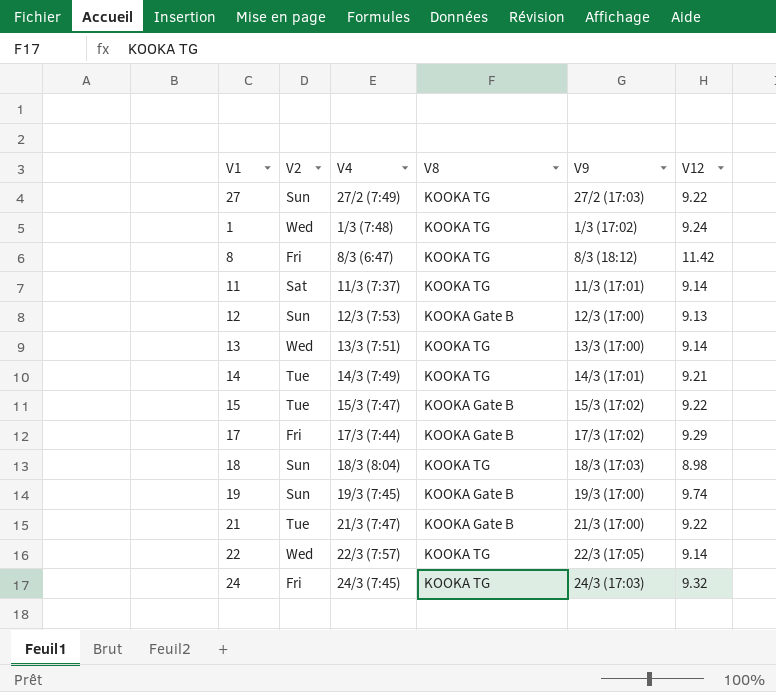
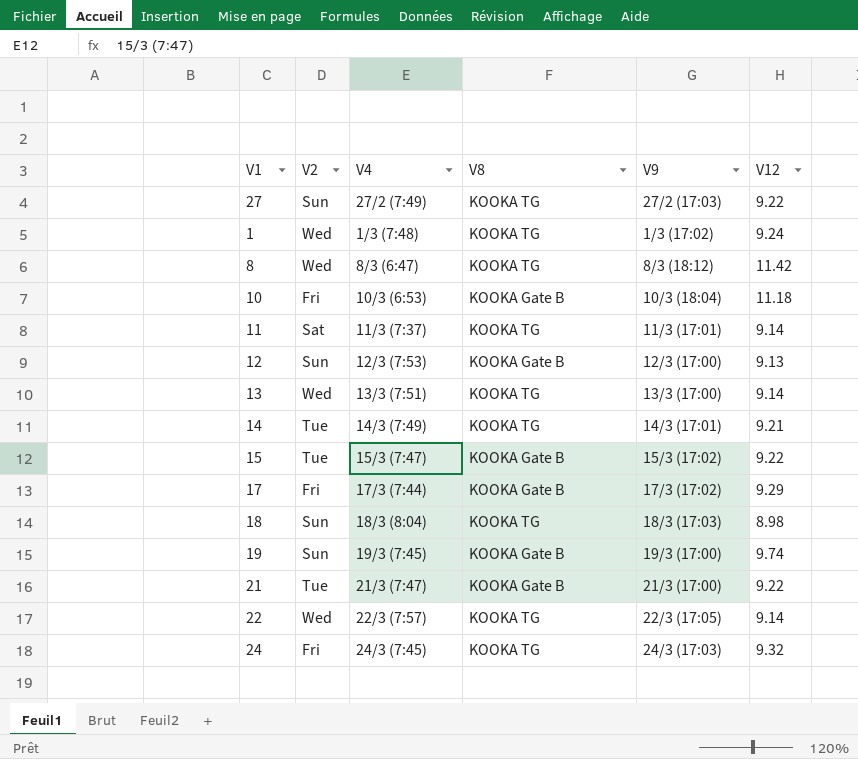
8 | V2: Fri -> Wed
row 10: none -> Fri | 10/3 (6:53) | KOOKA Gate B | 10/3 (18:04) | 11.18

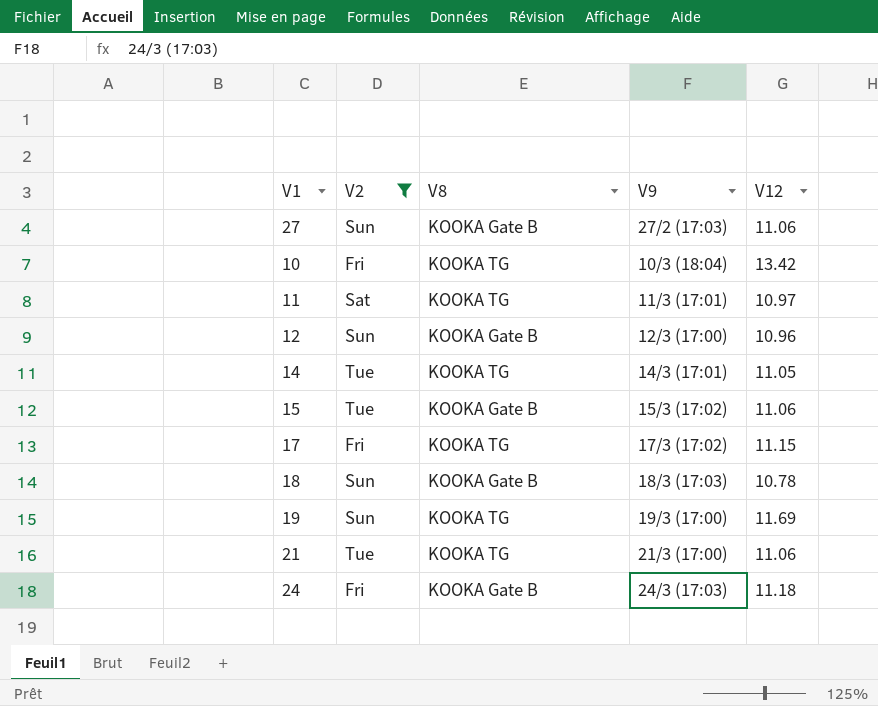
filter: none -> V2 != Wed
column V4 | position: 3 -> none
27 | V8: KOOKA TG -> KOOKA Gate B
27 | V12: 9.22 -> 11.06
10 | V8: KOOKA Gate B -> KOOKA TG
10 | V12: 11.18 -> 13.42
11 | V12: 9.14 -> 10.97
12 | V12: 9.13 -> 10.96
14 | V12: 9.21 -> 11.05
15 | V12: 9.22 -> 11.06
17 | V8: KOOKA Gate B -> KOOKA TG
17 | V12: 9.29 -> 11.15
18 | V8: KOOKA TG -> KOOKA Gate B
18 | V12: 8.98 -> 10.78
19 | V8: KOOKA Gate B -> KOOKA TG
19 | V12: 9.74 -> 11.69
21 | V8: KOOKA Gate B -> KOOKA TG
21 | V12: 9.22 -> 11.06
24 | V8: KOOKA TG -> KOOKA Gate B
24 | V12: 9.32 -> 11.18

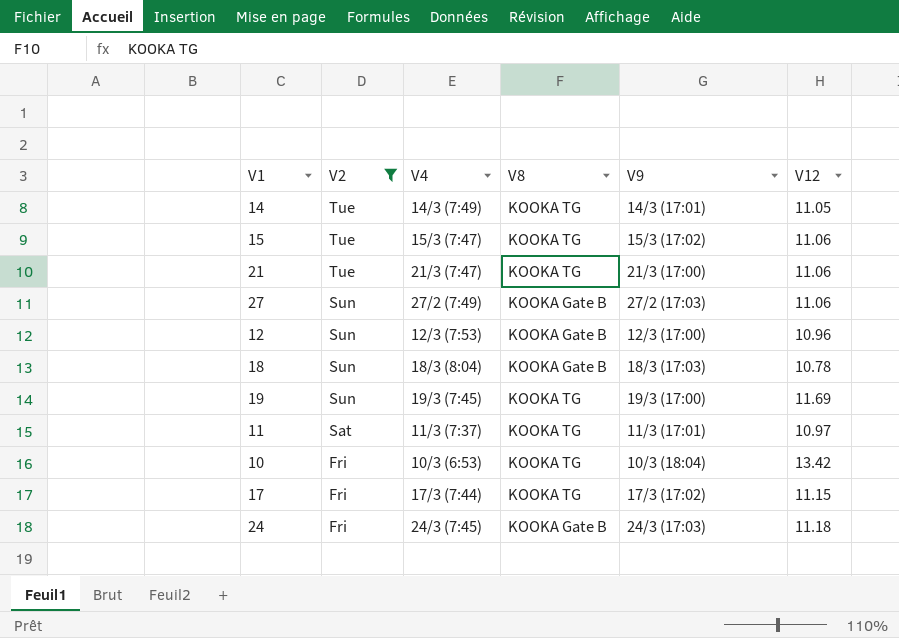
row order: none -> V2 descending
column V4 | position: none -> 3
15 | V8: KOOKA Gate B -> KOOKA TG

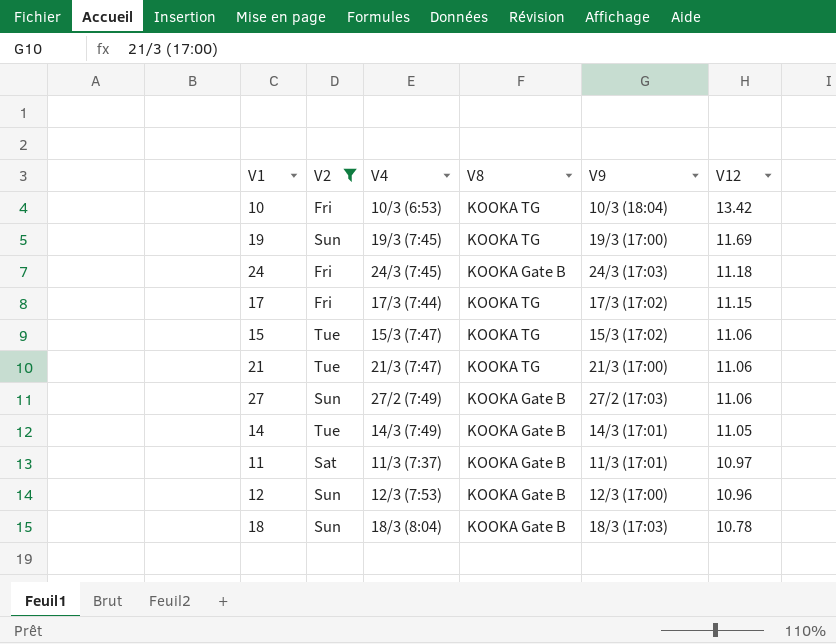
row order: V2 descending -> V12 descending
14 | V8: KOOKA TG -> KOOKA Gate B
11 | V8: KOOKA TG -> KOOKA Gate B

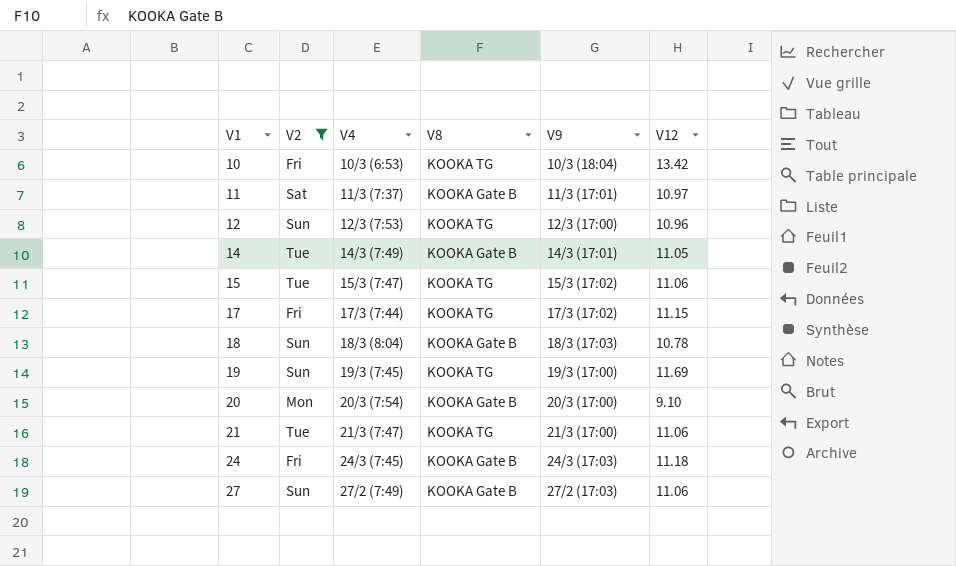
row order: V12 descending -> V1 ascending
12 | V8: KOOKA Gate B -> KOOKA TG
row 20: none -> Mon | 20/3 (7:54) | KOOKA Gate B | 20/3 (17:00) | 9.10

